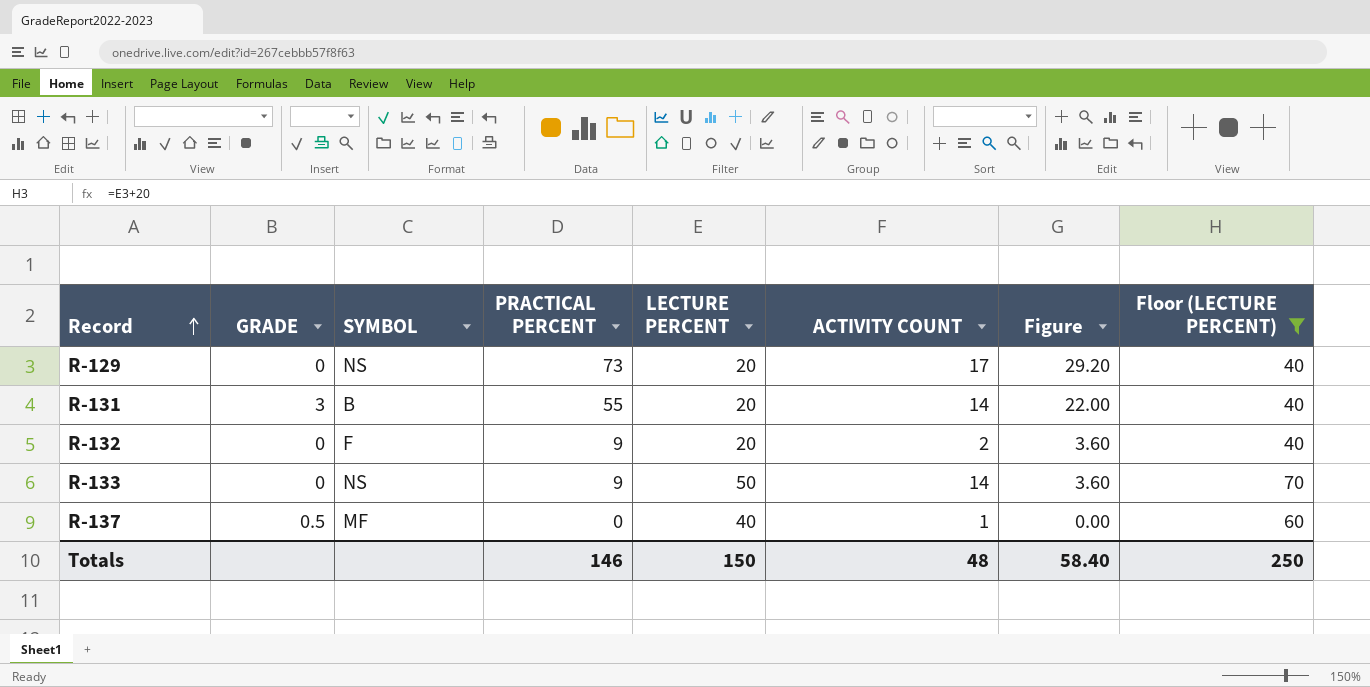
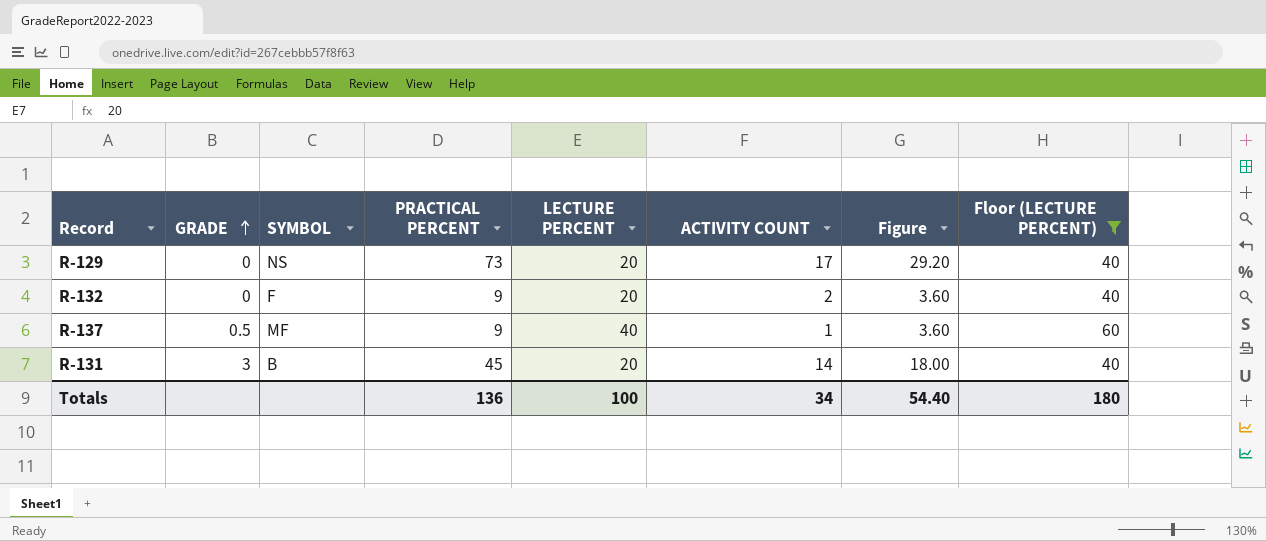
row order: Record ascending -> GRADE ascending
row R-133: 0 | NS | 9 | 50 | 14 | 3.60 | 70 -> none
R-137 | PRACTICAL PERCENT: 0 -> 9
R-137 | Figure: 0.00 -> 3.60
R-131 | PRACTICAL PERCENT: 55 -> 45
R-131 | Figure: 22.00 -> 18.00
Totals | PRACTICAL PERCENT: 146 -> 136
Totals | LECTURE PERCENT: 150 -> 100
Totals | ACTIVITY COUNT: 48 -> 34
Totals | Figure: 58.40 -> 54.40
Totals | Floor (LECTURE PERCENT): 250 -> 180

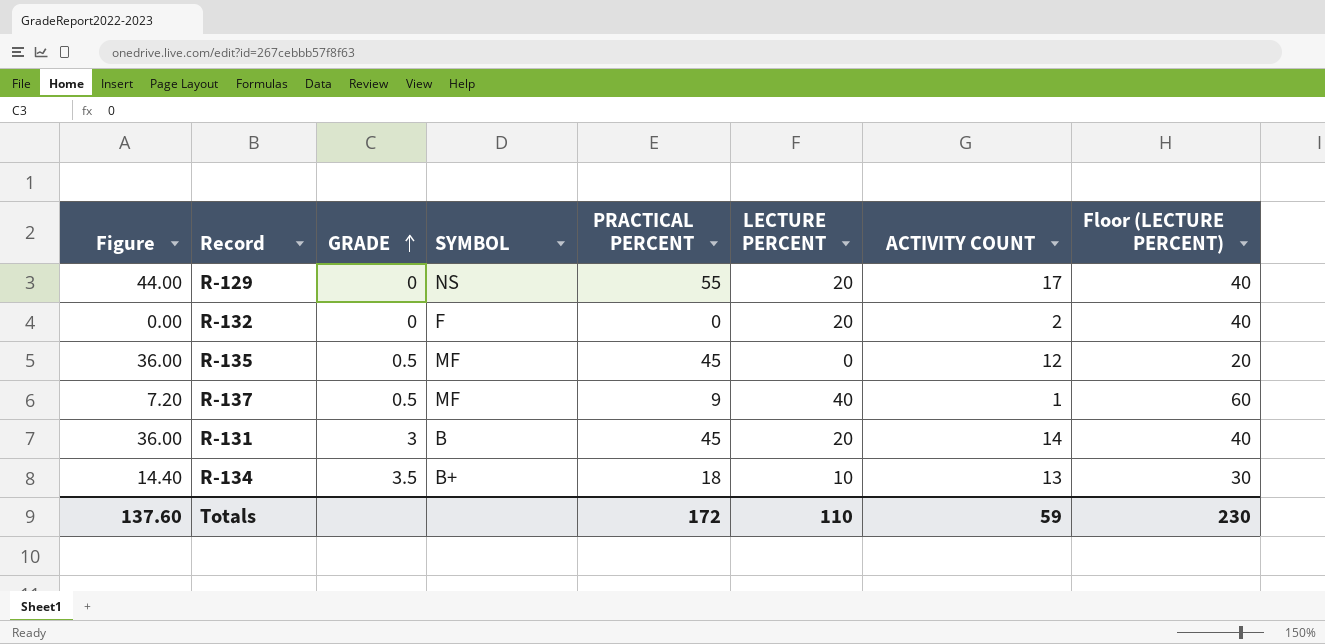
filter: Floor (LECTURE PERCENT) >= 40 -> none
column Figure | formula: [PRACTICAL PERCENT] * 0.4 -> [PRACTICAL PERCENT] * 0.8
column Figure | position: 7 -> 1
R-129 | PRACTICAL PERCENT: 73 -> 55
R-132 | PRACTICAL PERCENT: 9 -> 0
Totals | Figure: 54.40 -> 137.60
Totals | PRACTICAL PERCENT: 136 -> 172
Totals | LECTURE PERCENT: 100 -> 110
Totals | ACTIVITY COUNT: 34 -> 59
Totals | Floor (LECTURE PERCENT): 180 -> 230

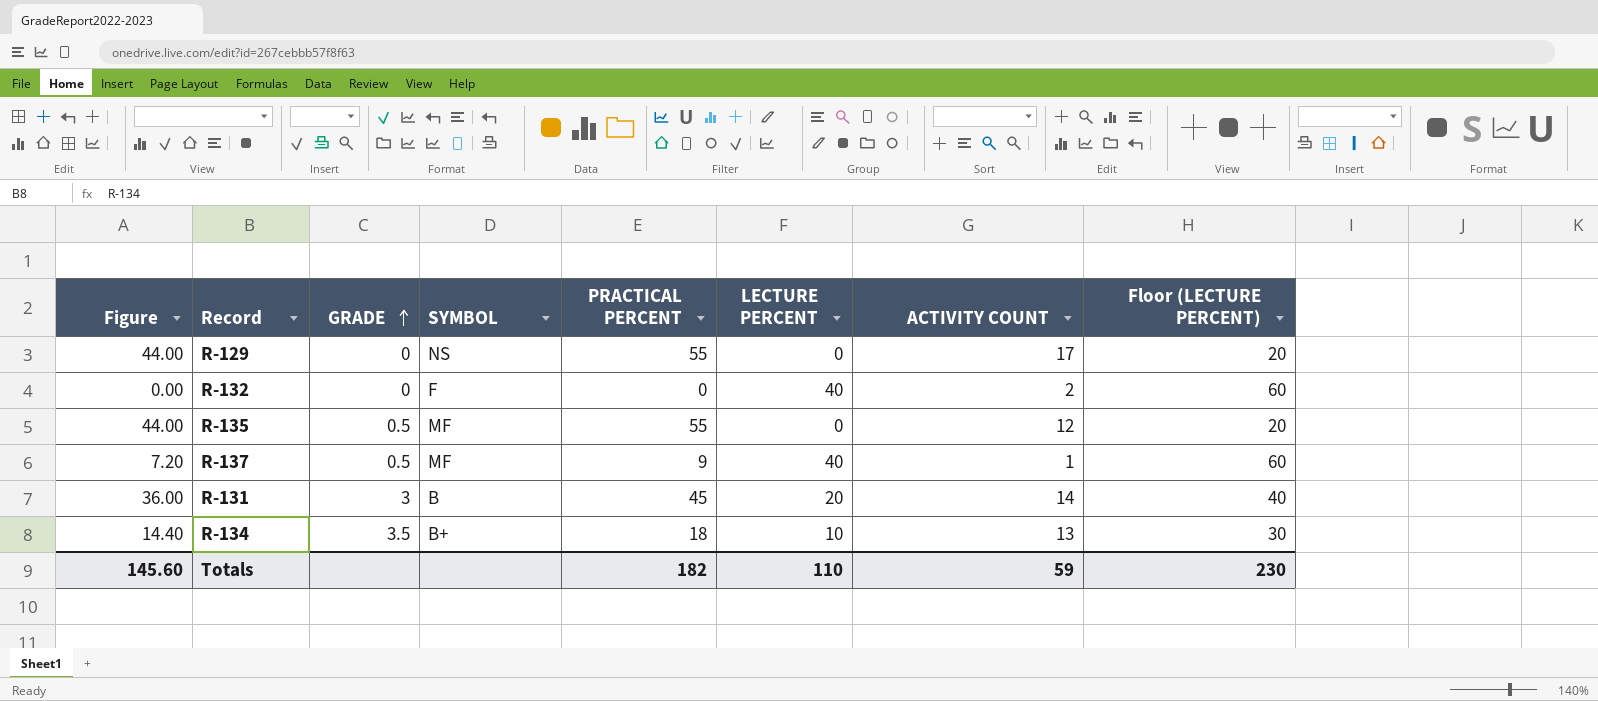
R-129 | LECTURE PERCENT: 20 -> 0
R-129 | Floor (LECTURE PERCENT): 40 -> 20
R-132 | LECTURE PERCENT: 20 -> 40
R-132 | Floor (LECTURE PERCENT): 40 -> 60
R-135 | Figure: 36.00 -> 44.00
R-135 | PRACTICAL PERCENT: 45 -> 55
Totals | Figure: 137.60 -> 145.60
Totals | PRACTICAL PERCENT: 172 -> 182

